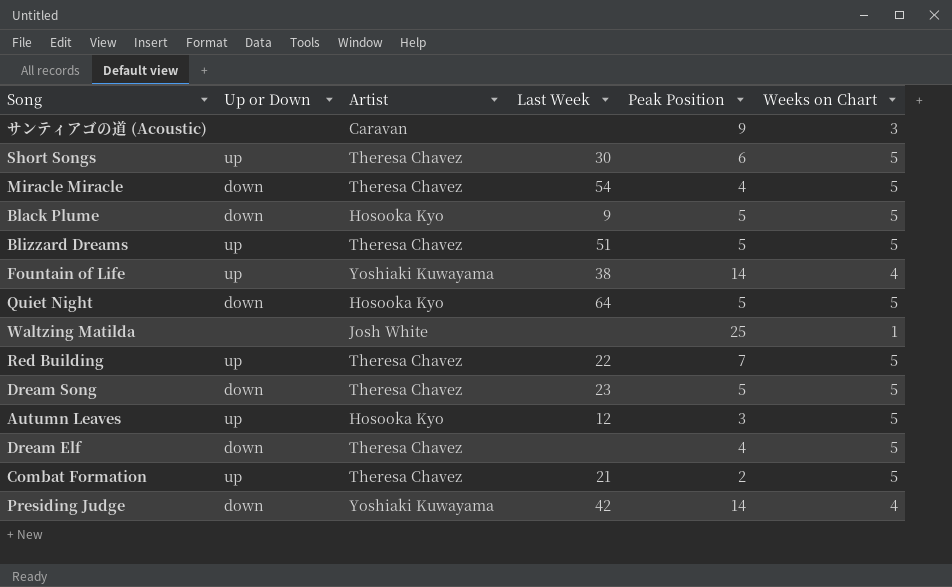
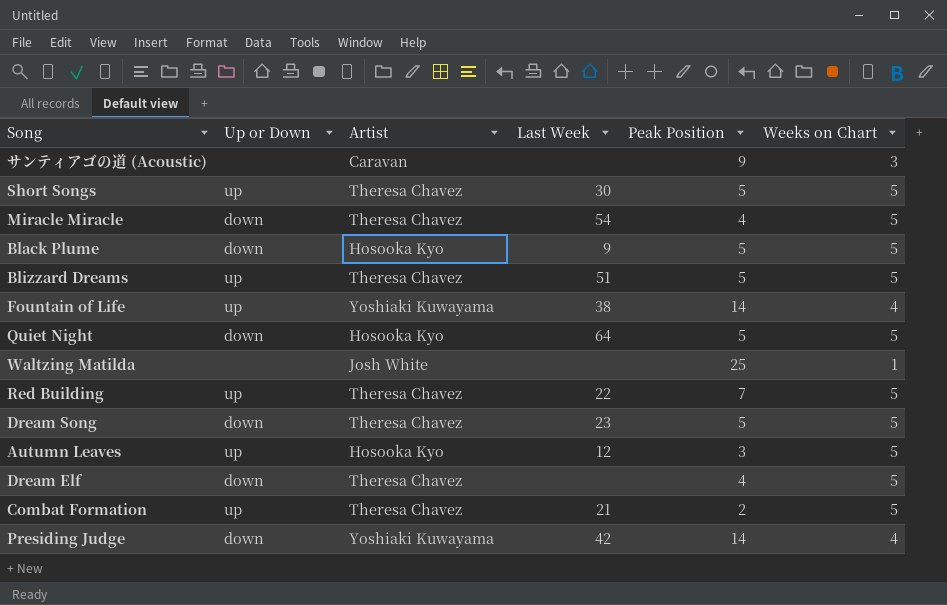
Short Songs | Peak Position: 6 -> 5

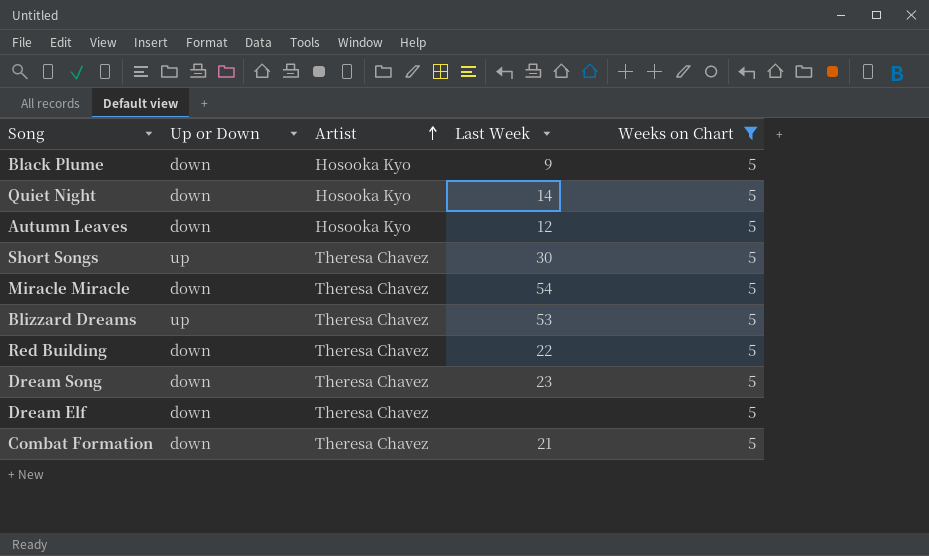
filter: none -> Weeks on Chart = 5
row order: none -> Artist ascending
column Peak Position | position: 5 -> none
Quiet Night | Last Week: 64 -> 14
Autumn Leaves | Up or Down: up -> down
Blizzard Dreams | Last Week: 51 -> 53
Red Building | Up or Down: up -> down
Combat Formation | Up or Down: up -> down

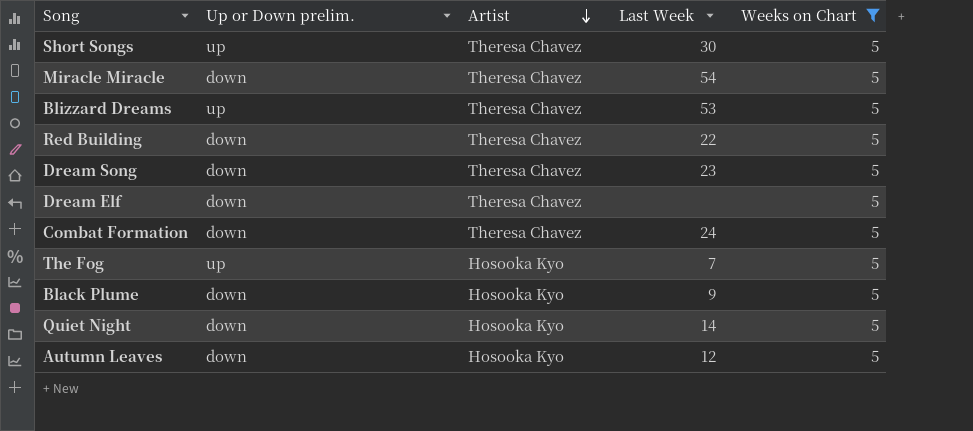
row order: Artist ascending -> Artist descending
column name: Up or Down -> Up or Down prelim.
Combat Formation | Last Week: 21 -> 24
row The Fog: none -> up | Hosooka Kyo | 7 | 5

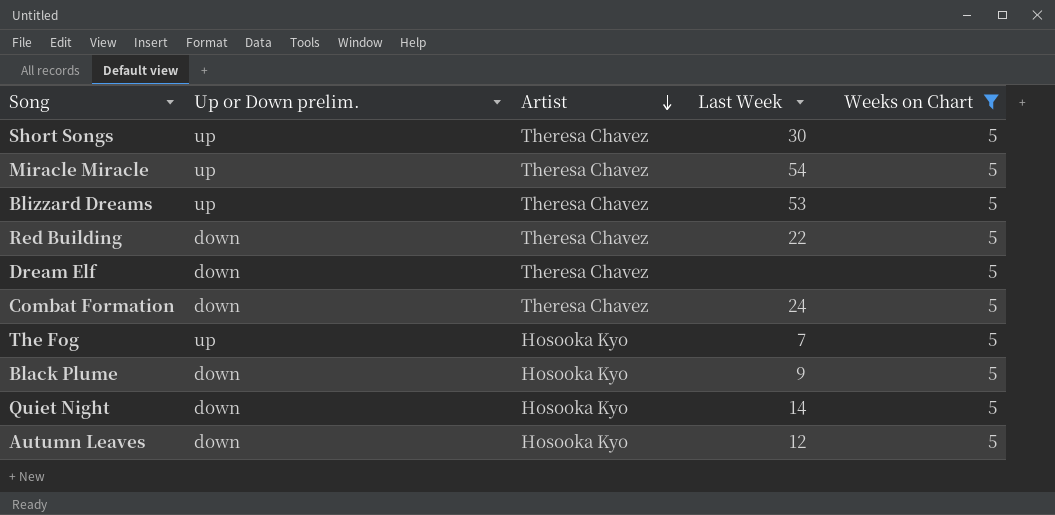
row Dream Song: down | Theresa Chavez | 23 | 5 -> none
Miracle Miracle | Up or Down prelim.: down -> up

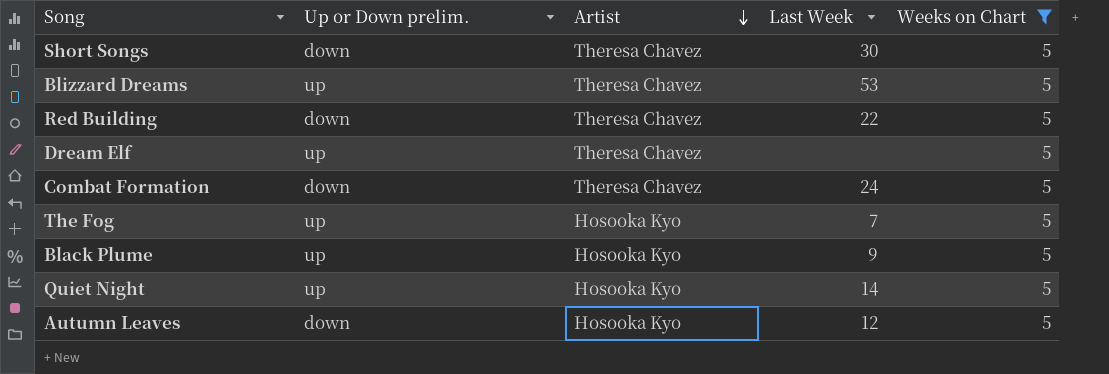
row Miracle Miracle: up | Theresa Chavez | 54 | 5 -> none
Short Songs | Up or Down prelim.: up -> down
Dream Elf | Up or Down prelim.: down -> up
Black Plume | Up or Down prelim.: down -> up
Quiet Night | Up or Down prelim.: down -> up

